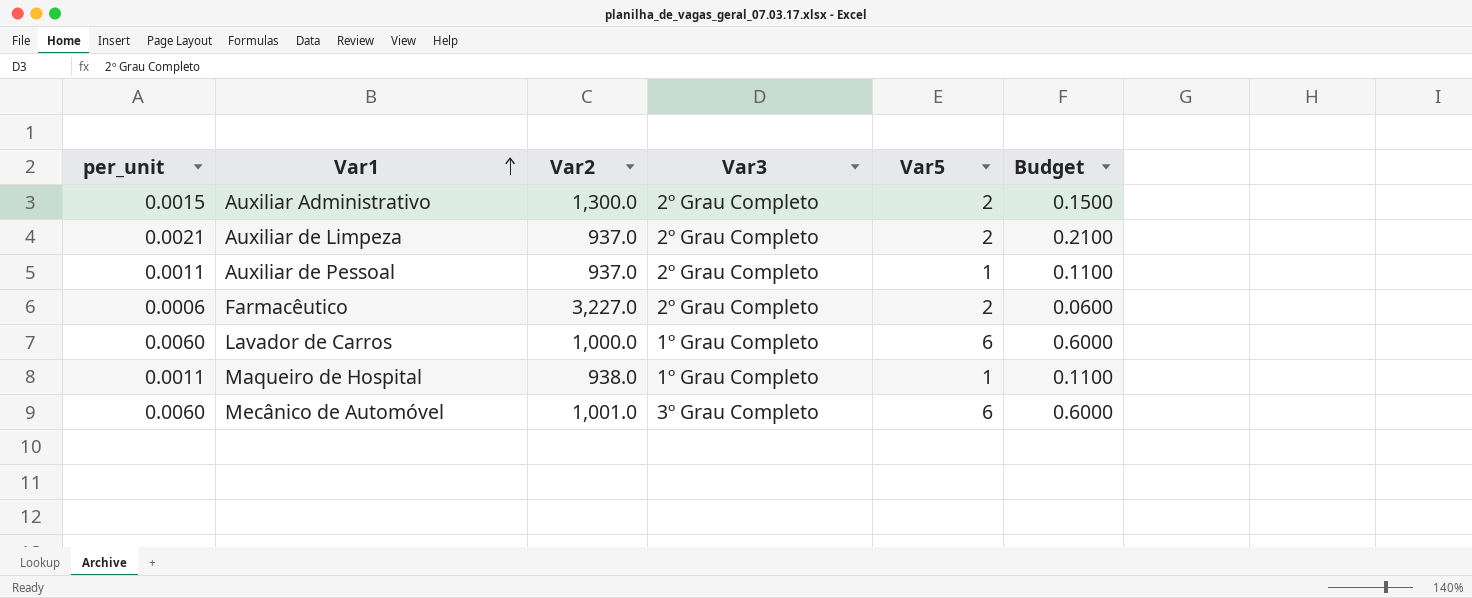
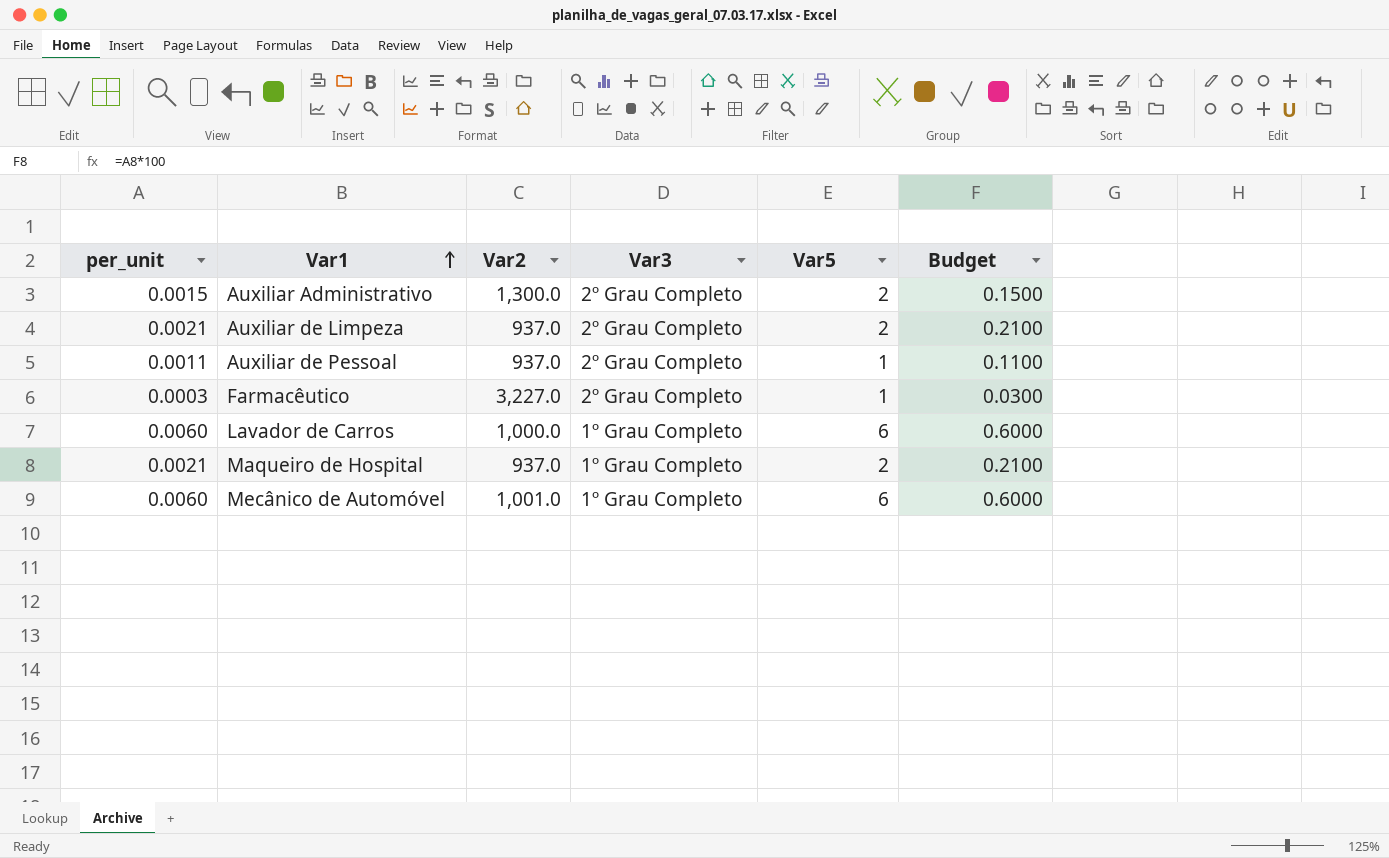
Farmacêutico | per_unit: 0.0006 -> 0.0003
Farmacêutico | Var5: 2 -> 1
Farmacêutico | Budget: 0.0600 -> 0.0300
Maqueiro de Hospital | per_unit: 0.0011 -> 0.0021
Maqueiro de Hospital | Var2: 938.0 -> 937.0
Maqueiro de Hospital | Var5: 1 -> 2
Maqueiro de Hospital | Budget: 0.1100 -> 0.2100
Mecânico de Automóvel | Var3: 3º Grau Completo -> 1º Grau Completo

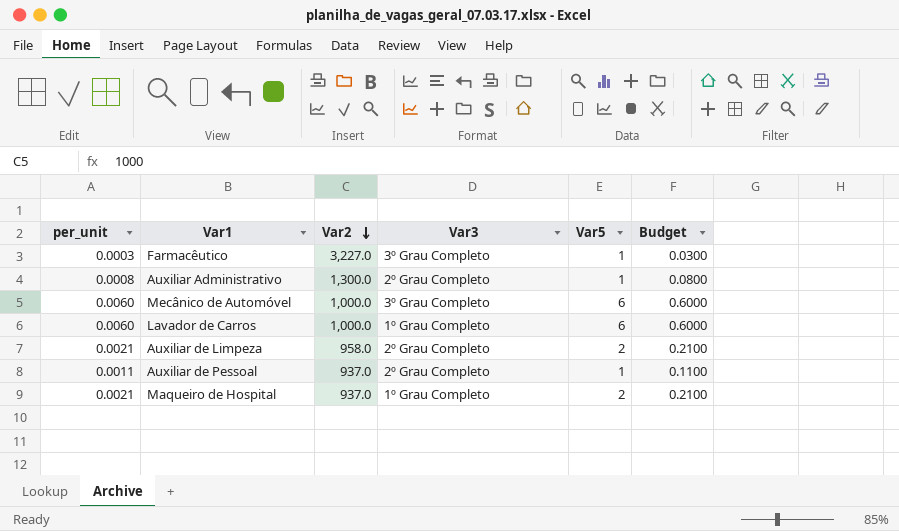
row order: Var1 ascending -> Var2 descending
Farmacêutico | Var3: 2º Grau Completo -> 3º Grau Completo
Auxiliar Administrativo | per_unit: 0.0015 -> 0.0008
Auxiliar Administrativo | Var5: 2 -> 1
Auxiliar Administrativo | Budget: 0.1500 -> 0.0800
Mecânico de Automóvel | Var2: 1,001.0 -> 1,000.0
Mecânico de Automóvel | Var3: 1º Grau Completo -> 3º Grau Completo
Auxiliar de Limpeza | Var2: 937.0 -> 958.0

